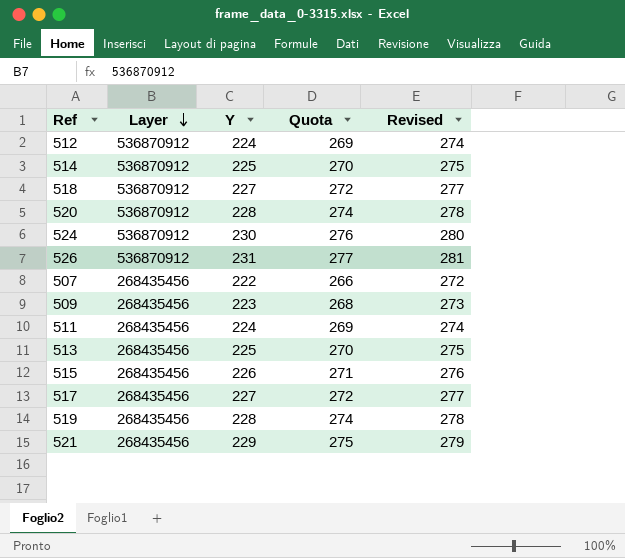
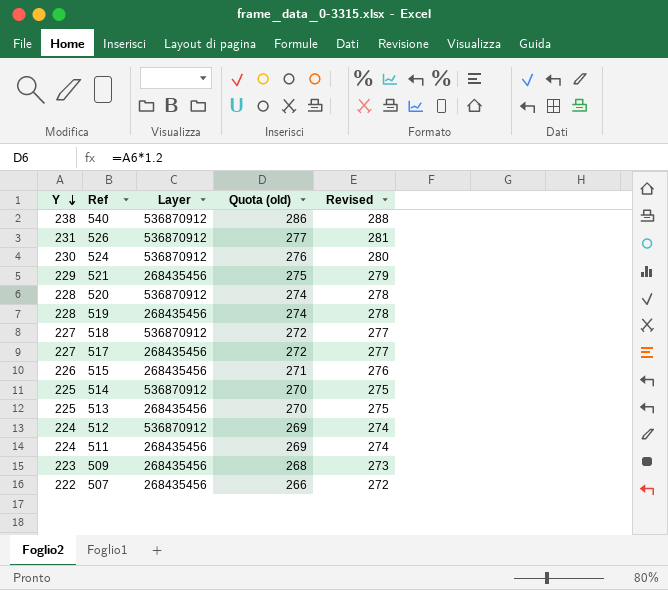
row order: Layer descending -> Y descending
column Y | position: 3 -> 1
column name: Quota -> Quota (old)
row 540: none -> 238 | 536870912 | 286 | 288

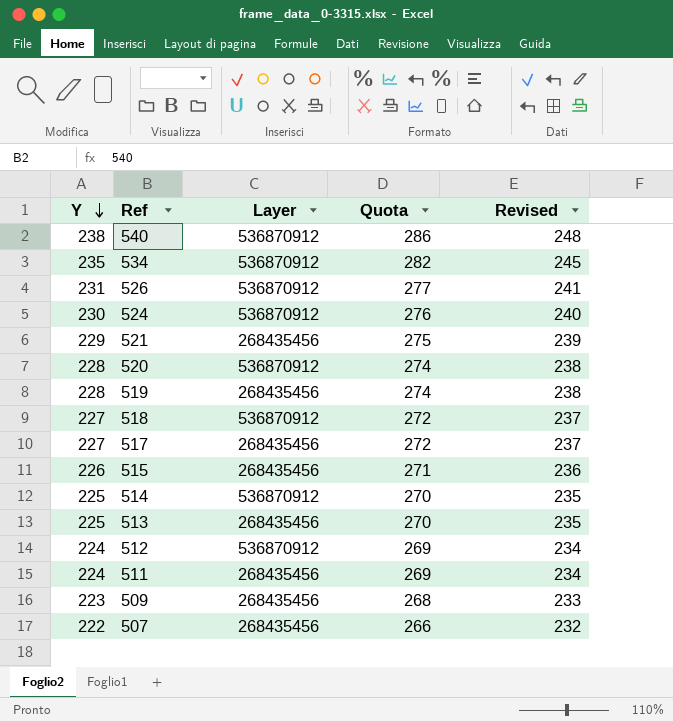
column name: Quota (old) -> Quota
column Revised | formula: [Y] + 50 -> [Y] + 10
row 534: none -> 235 | 536870912 | 282 | 245

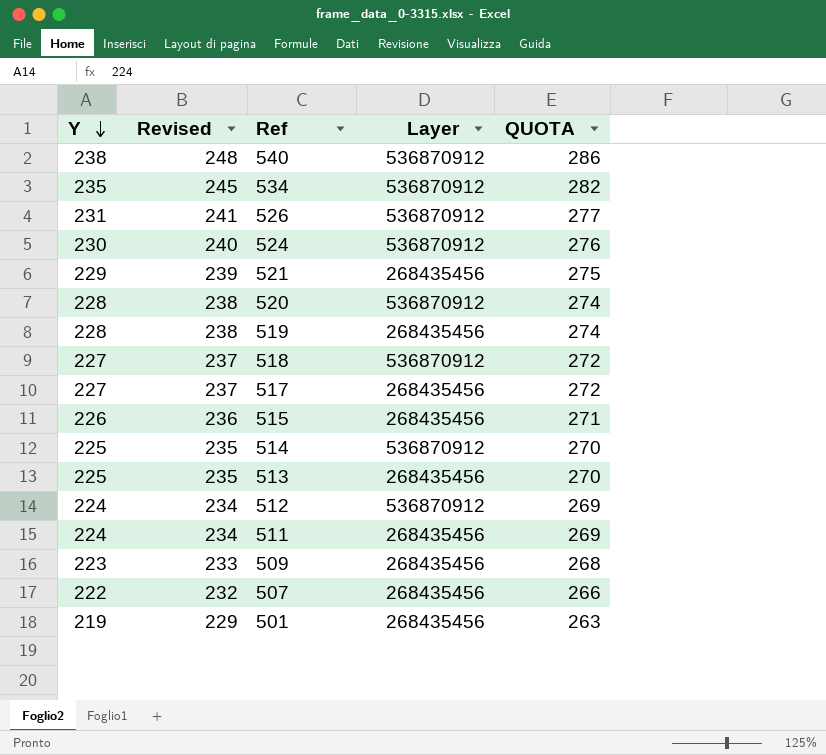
column Revised | position: 5 -> 2
column name: Quota -> QUOTA
row 501: none -> 219 | 229 | 268435456 | 263

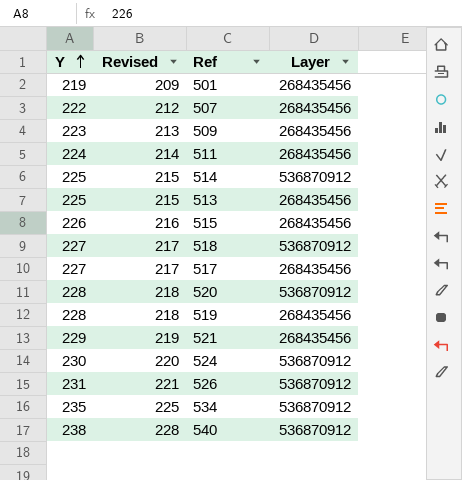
row order: Y descending -> Y ascending
column QUOTA | formula: [Y] * 1.2 -> none
column Revised | formula: [Y] + 10 -> [Y] - 10
row 512: 224 | 234 | 536870912 | 269 -> none

